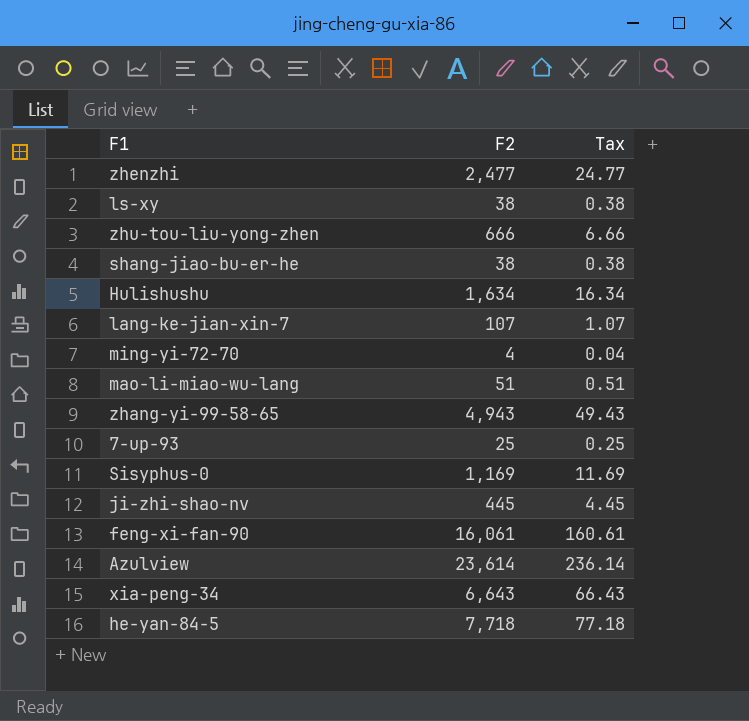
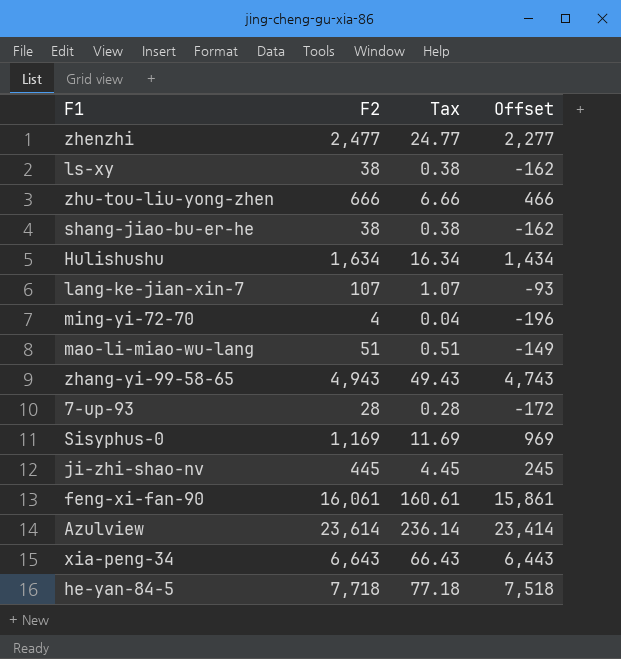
column Offset | formula: none -> [F2] - 200
7-up-93 | F2: 25 -> 28
7-up-93 | Tax: 0.25 -> 0.28

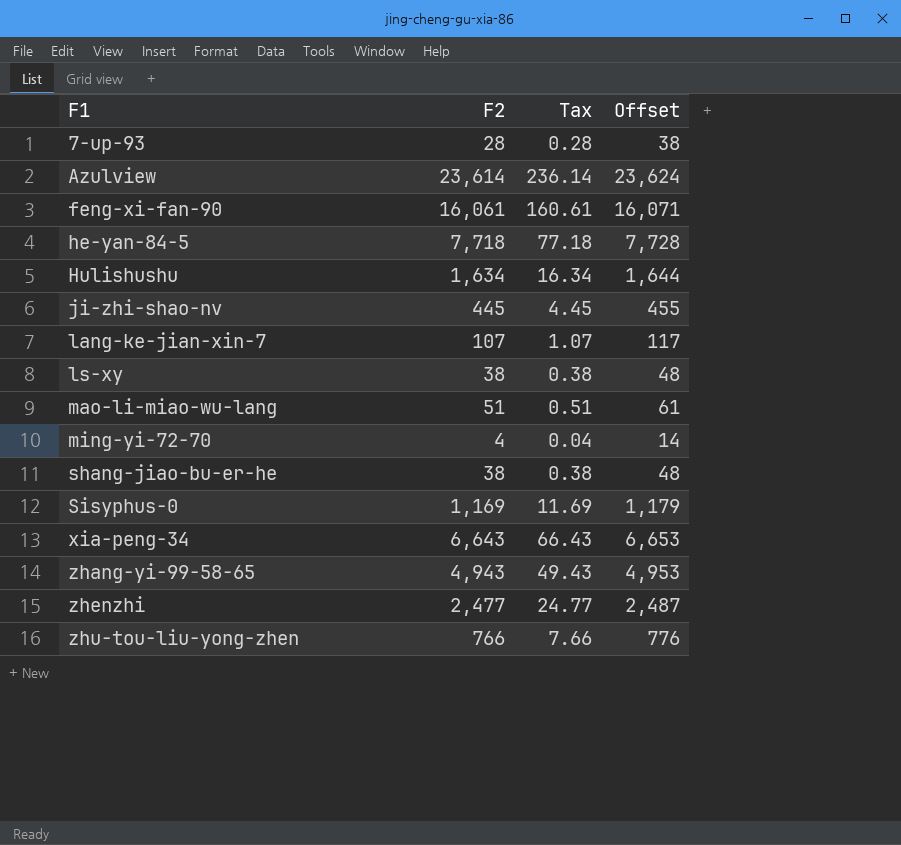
row order: none -> F1 ascending
column Offset | formula: [F2] - 200 -> [F2] + 10
zhu-tou-liu-yong-zhen | F2: 666 -> 766
zhu-tou-liu-yong-zhen | Tax: 6.66 -> 7.66

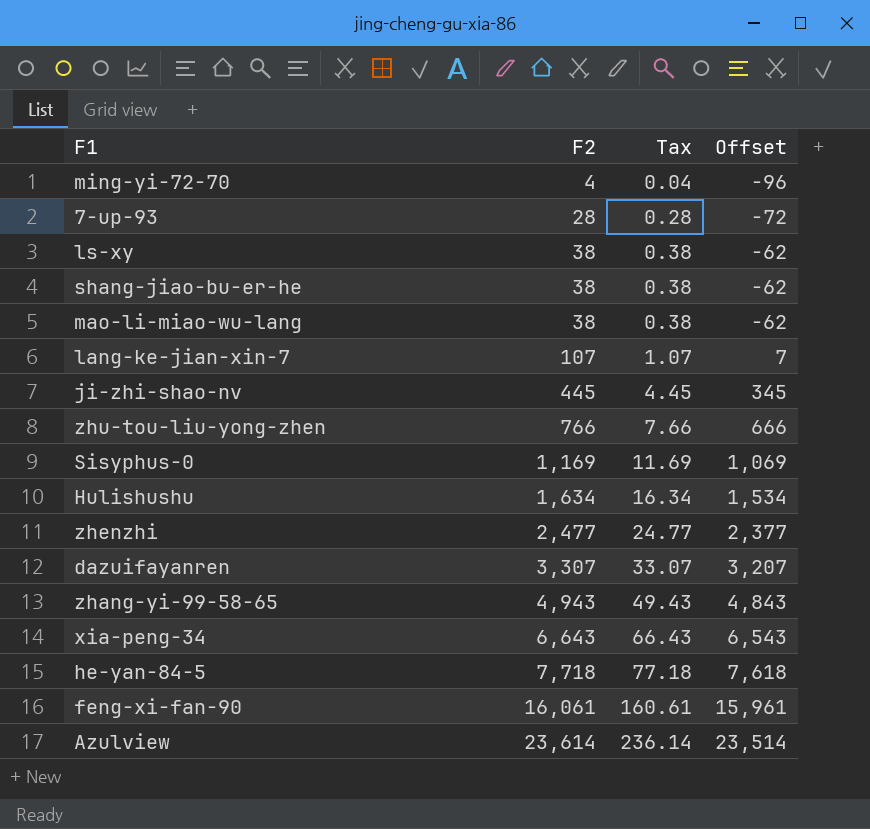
row order: F1 ascending -> F2 ascending
column Offset | formula: [F2] + 10 -> [F2] - 100
mao-li-miao-wu-lang | F2: 51 -> 38
mao-li-miao-wu-lang | Tax: 0.51 -> 0.38
row dazuifayanren: none -> 3,307 | 33.07 | 3,207

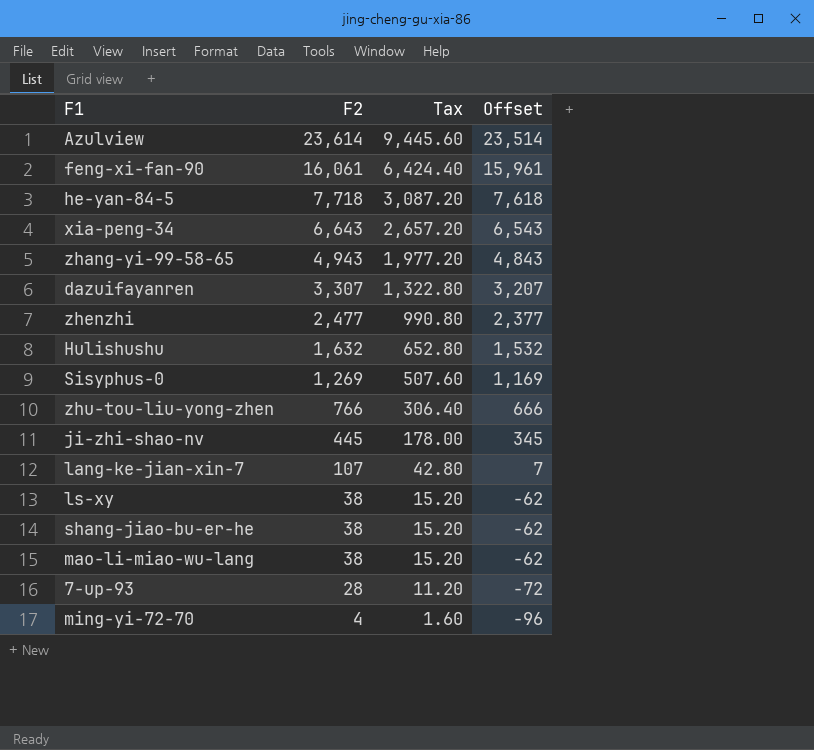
row order: F2 ascending -> F2 descending
column Tax | formula: [F2] * 0.01 -> [F2] * 0.4
Hulishushu | F2: 1,634 -> 1,632
Hulishushu | Offset: 1,534 -> 1,532
Sisyphus-0 | F2: 1,169 -> 1,269
Sisyphus-0 | Offset: 1,069 -> 1,169

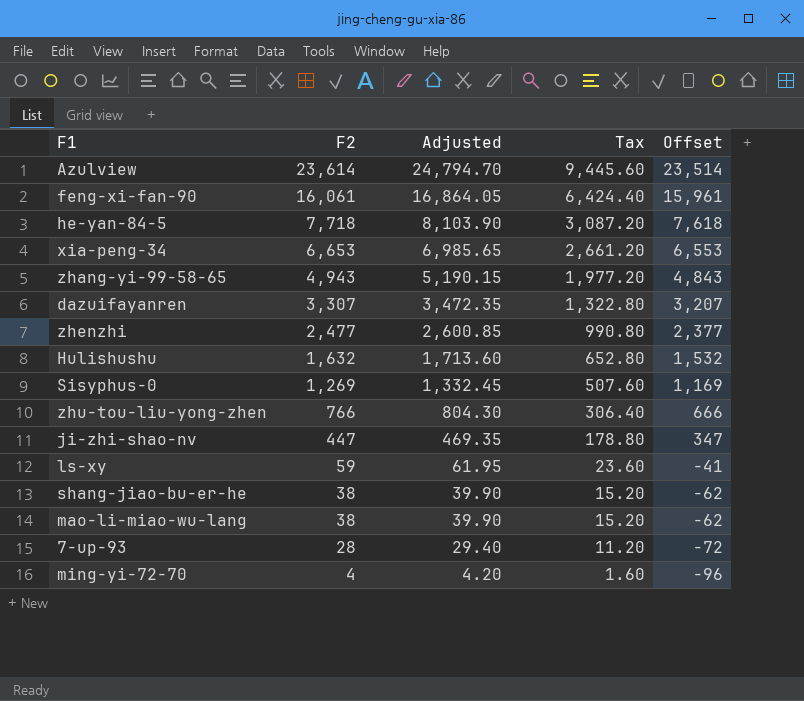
column Adjusted | formula: none -> [F2] * 1.05
row lang-ke-jian-xin-7: 107 | 42.80 | 7 -> none
xia-peng-34 | F2: 6,643 -> 6,653
xia-peng-34 | Tax: 2,657.20 -> 2,661.20
xia-peng-34 | Offset: 6,543 -> 6,553
ji-zhi-shao-nv | F2: 445 -> 447
ji-zhi-shao-nv | Tax: 178.00 -> 178.80
ji-zhi-shao-nv | Offset: 345 -> 347
ls-xy | F2: 38 -> 59
ls-xy | Tax: 15.20 -> 23.60
ls-xy | Offset: -62 -> -41

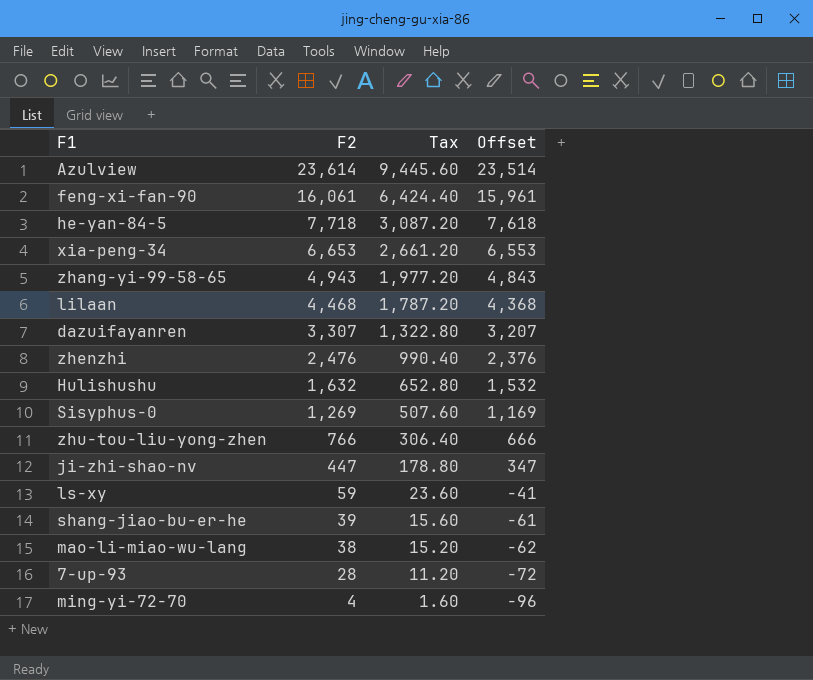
column Adjusted | formula: [F2] * 1.05 -> none
row lilaan: none -> 4,468 | 1,787.20 | 4,368
zhenzhi | F2: 2,477 -> 2,476
zhenzhi | Tax: 990.80 -> 990.40
zhenzhi | Offset: 2,377 -> 2,376
shang-jiao-bu-er-he | F2: 38 -> 39
shang-jiao-bu-er-he | Tax: 15.20 -> 15.60
shang-jiao-bu-er-he | Offset: -62 -> -61

